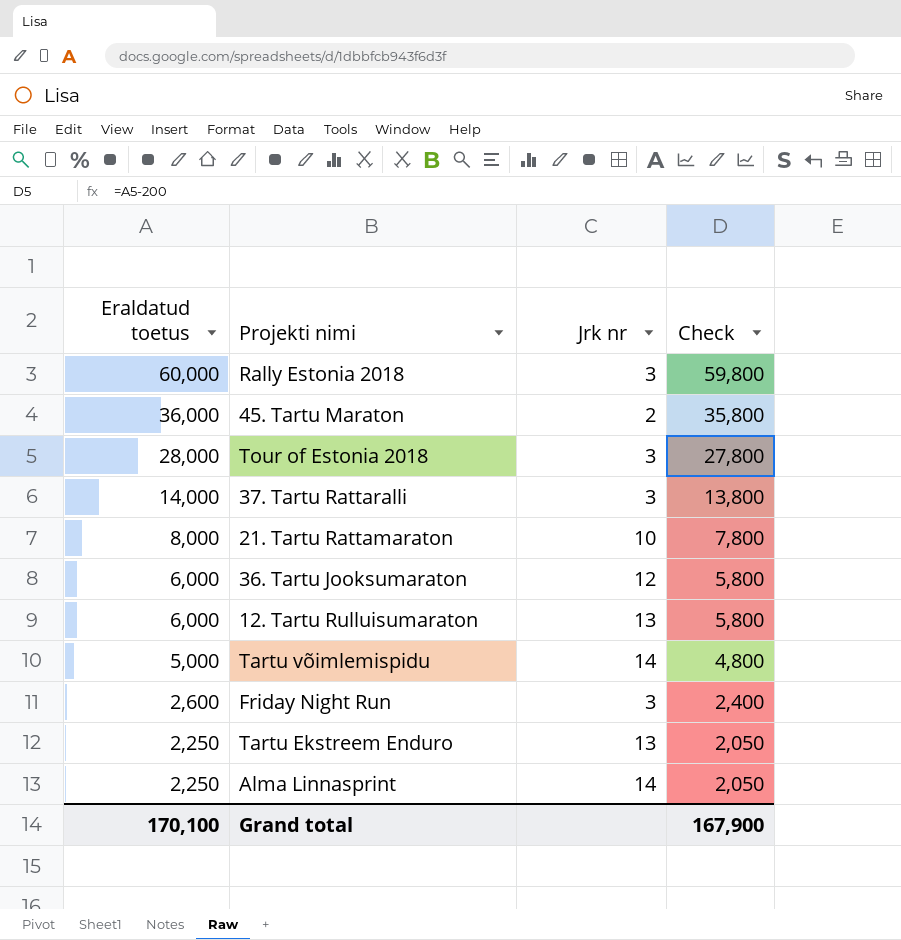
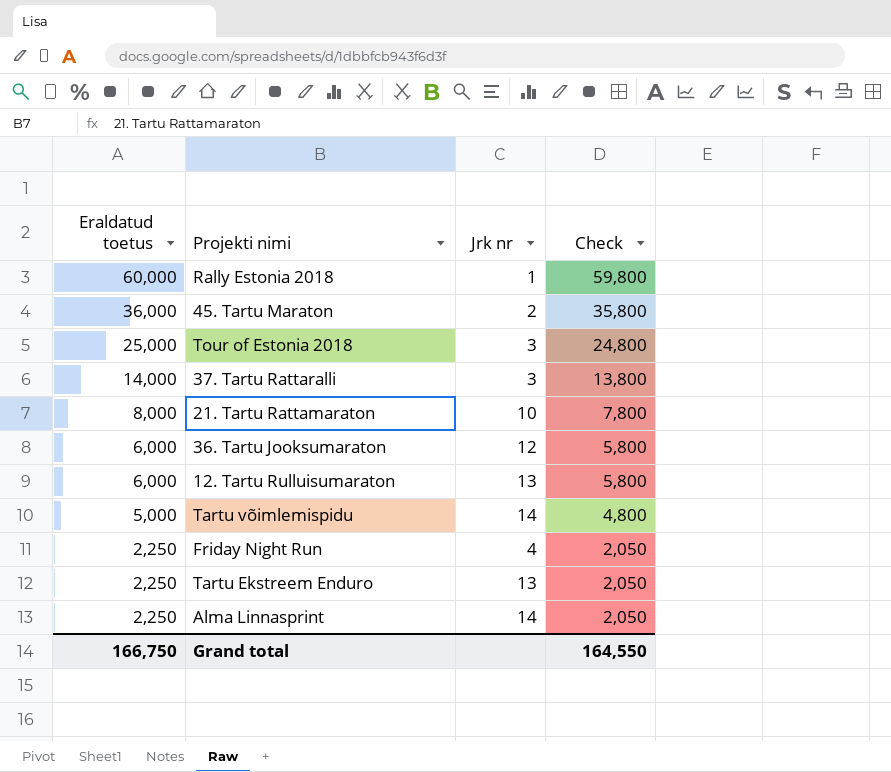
Rally Estonia 2018 | Jrk nr: 3 -> 1
Tour of Estonia 2018 | Eraldatud toetus: 28,000 -> 25,000
Tour of Estonia 2018 | Check: 27,800 -> 24,800
Friday Night Run | Eraldatud toetus: 2,600 -> 2,250
Friday Night Run | Jrk nr: 3 -> 4
Friday Night Run | Check: 2,400 -> 2,050
Grand total | Eraldatud toetus: 170,100 -> 166,750
Grand total | Check: 167,900 -> 164,550

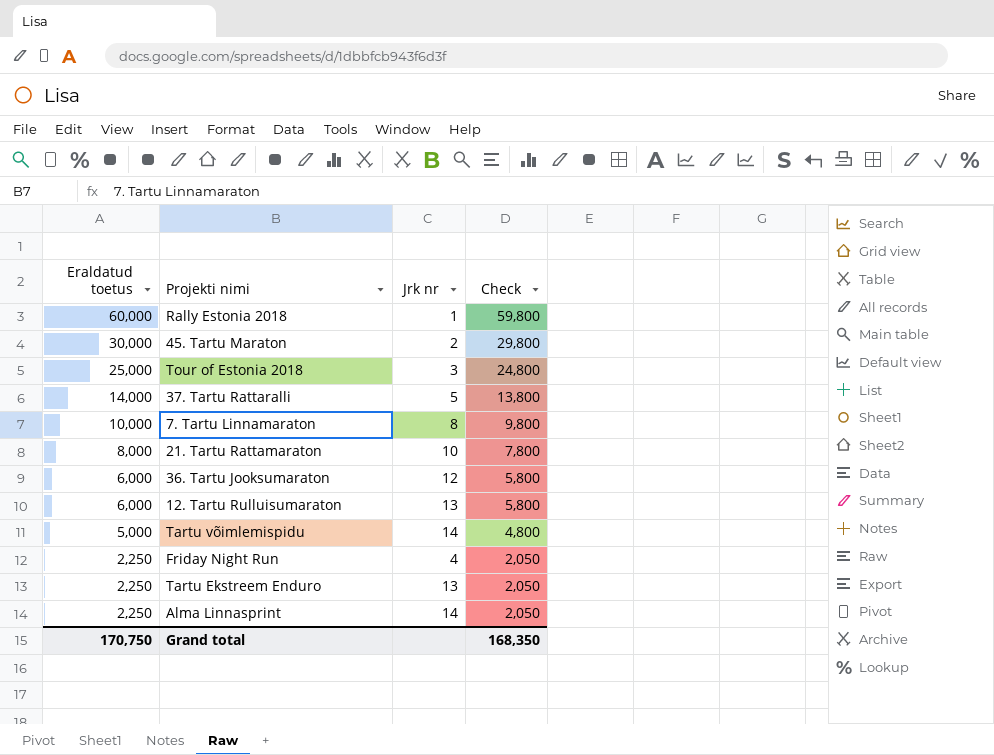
45. Tartu Maraton | Eraldatud toetus: 36,000 -> 30,000
45. Tartu Maraton | Check: 35,800 -> 29,800
37. Tartu Rattaralli | Jrk nr: 3 -> 5
row 7. Tartu Linnamaraton: none -> 10,000 | 8 | 9,800
Grand total | Eraldatud toetus: 166,750 -> 170,750
Grand total | Check: 164,550 -> 168,350

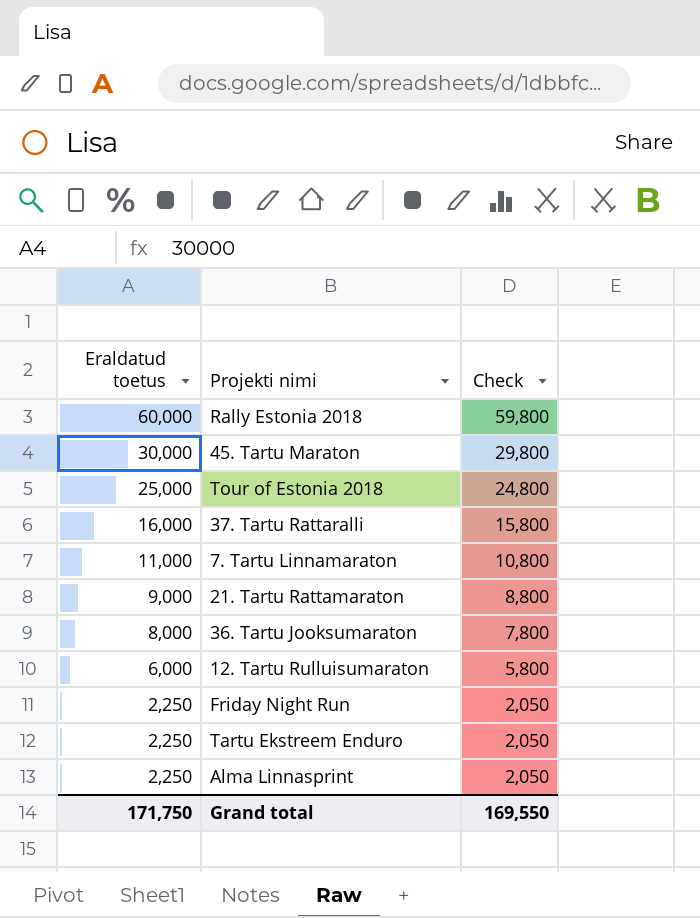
column Jrk nr | position: 3 -> none
row Tartu võimlemispidu: 5,000 | 14 | 4,800 -> none
37. Tartu Rattaralli | Eraldatud toetus: 14,000 -> 16,000
37. Tartu Rattaralli | Check: 13,800 -> 15,800
7. Tartu Linnamaraton | Eraldatud toetus: 10,000 -> 11,000
7. Tartu Linnamaraton | Check: 9,800 -> 10,800
21. Tartu Rattamaraton | Eraldatud toetus: 8,000 -> 9,000
21. Tartu Rattamaraton | Check: 7,800 -> 8,800
36. Tartu Jooksumaraton | Eraldatud toetus: 6,000 -> 8,000
36. Tartu Jooksumaraton | Check: 5,800 -> 7,800
Grand total | Eraldatud toetus: 170,750 -> 171,750
Grand total | Check: 168,350 -> 169,550

